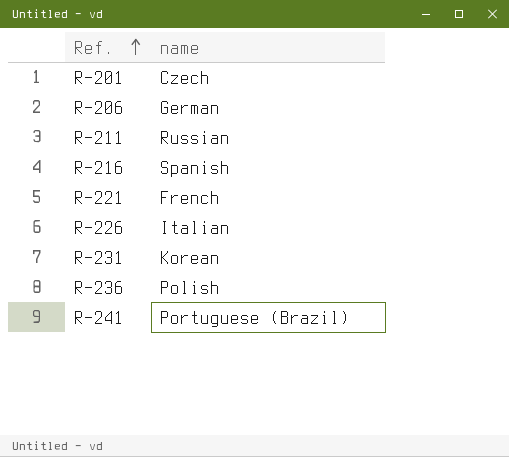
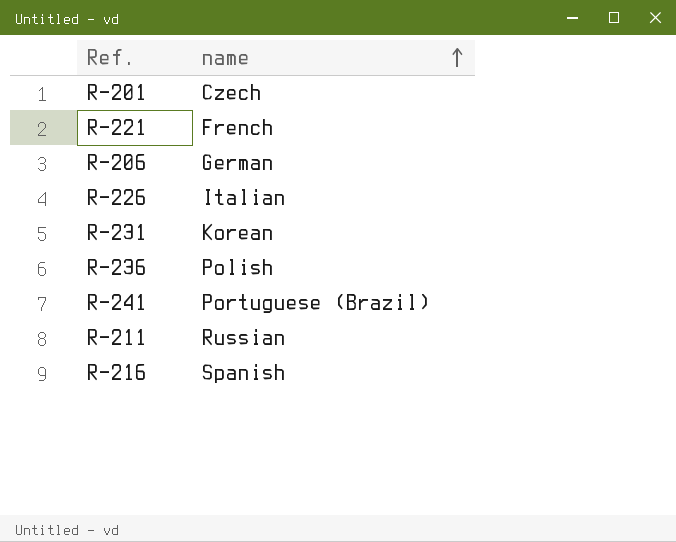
row order: Ref. ascending -> name ascending

